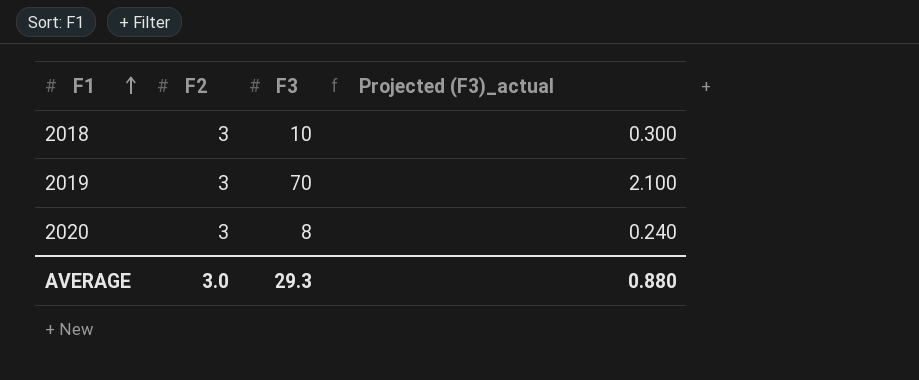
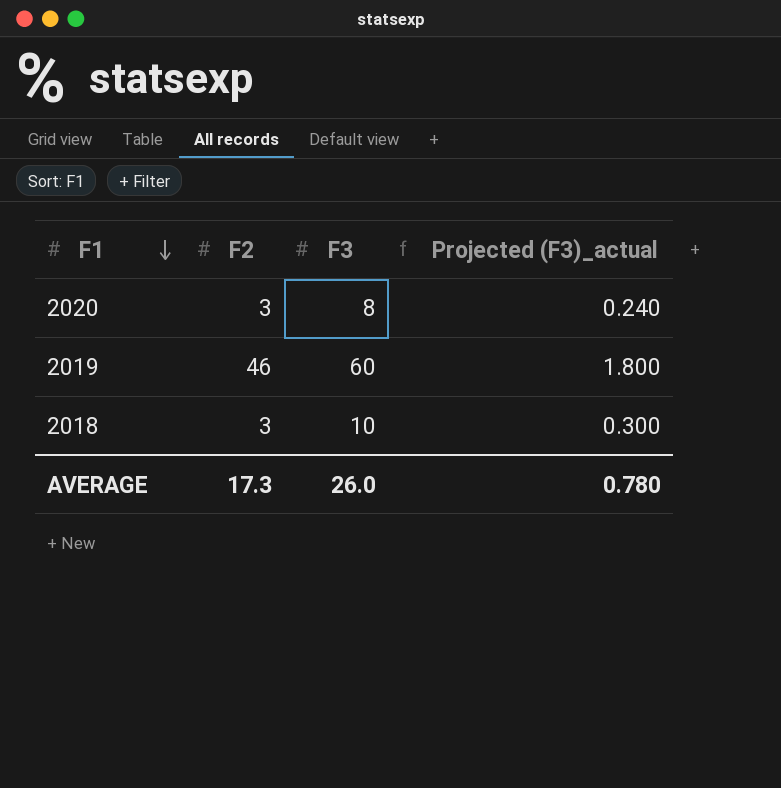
row order: F1 ascending -> F1 descending
2019 | F2: 3 -> 46
2019 | F3: 70 -> 60
2019 | Projected (F3)_actual: 2.100 -> 1.800
AVERAGE | F2: 3.0 -> 17.3
AVERAGE | F3: 29.3 -> 26.0
AVERAGE | Projected (F3)_actual: 0.880 -> 0.780

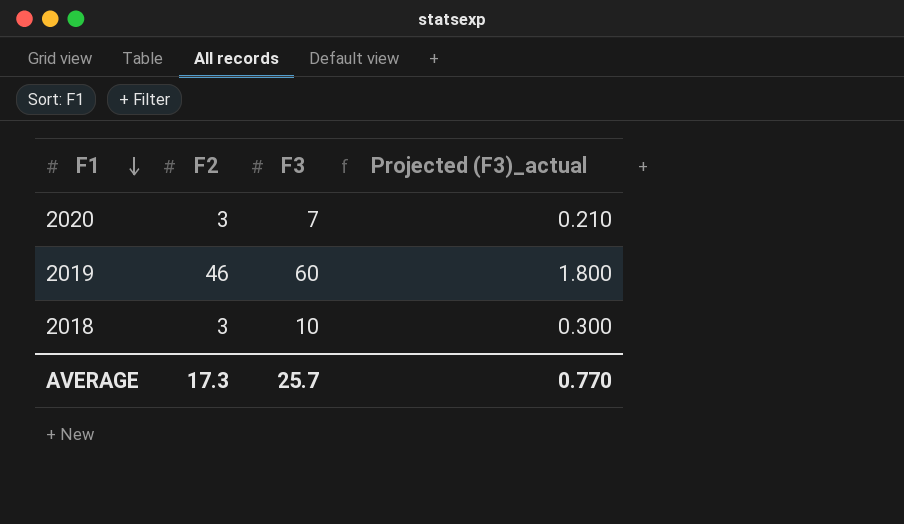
2020 | F3: 8 -> 7
2020 | Projected (F3)_actual: 0.240 -> 0.210
AVERAGE | F3: 26.0 -> 25.7
AVERAGE | Projected (F3)_actual: 0.780 -> 0.770

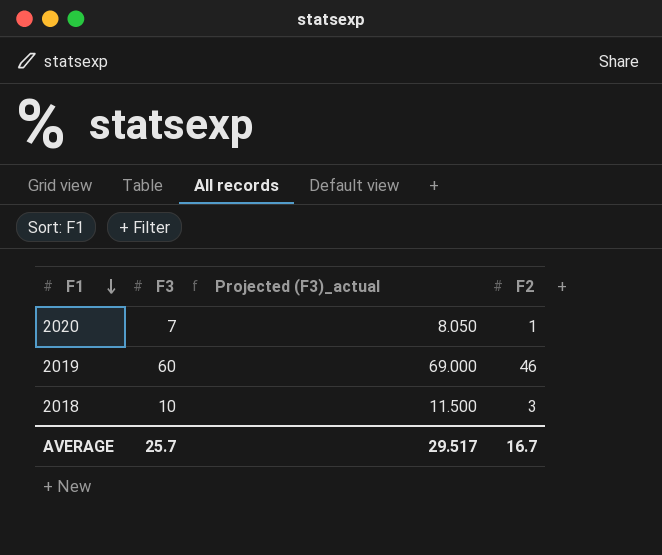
column Projected (F3)_actual | formula: [F3] * 0.03 -> [F3] * 1.15
column F2 | position: 2 -> 4
2020 | F2: 3 -> 1
AVERAGE | Projected (F3)_actual: 0.770 -> 29.517
AVERAGE | F2: 17.3 -> 16.7

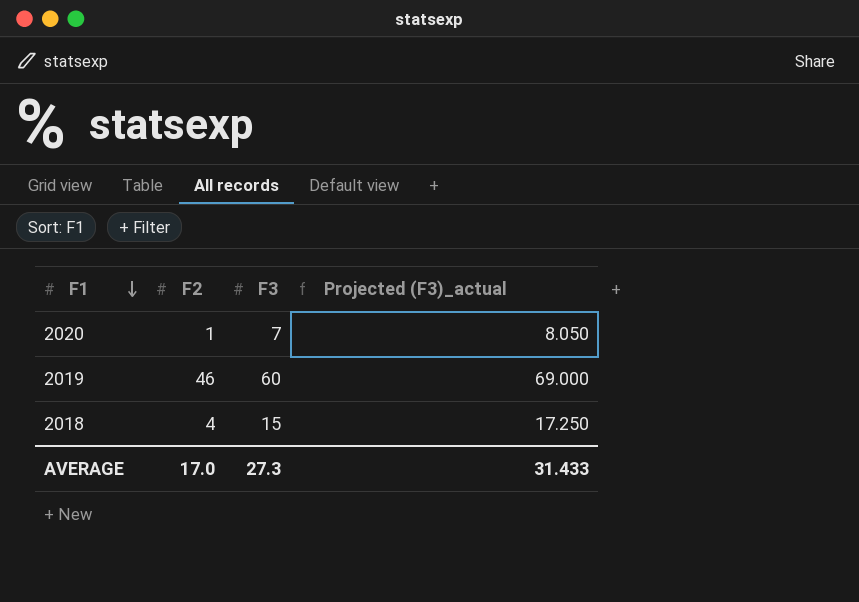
column F2 | position: 4 -> 2
2018 | F2: 3 -> 4
2018 | F3: 10 -> 15
2018 | Projected (F3)_actual: 11.500 -> 17.250
AVERAGE | F2: 16.7 -> 17.0
AVERAGE | F3: 25.7 -> 27.3
AVERAGE | Projected (F3)_actual: 29.517 -> 31.433

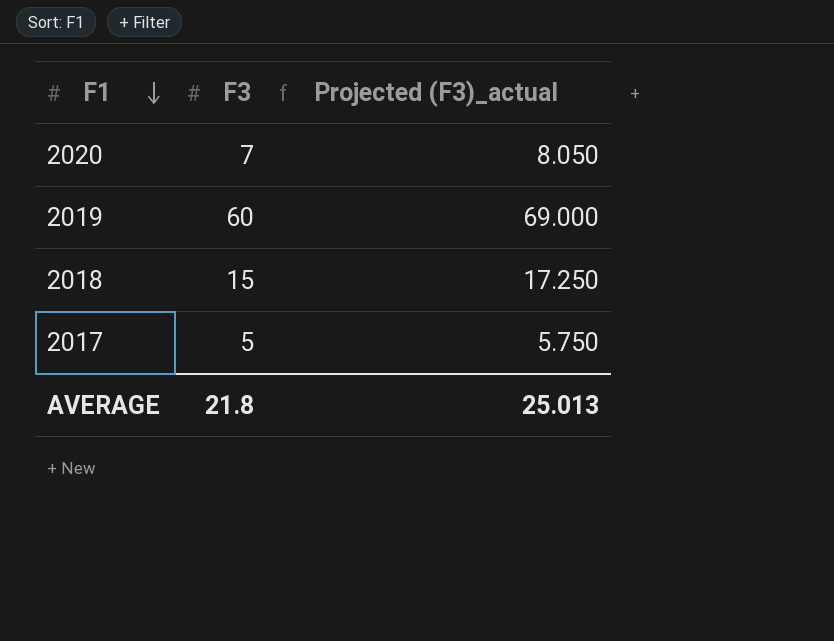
column F2 | position: 2 -> none
row 2017: none -> 5 | 5.750
AVERAGE | F3: 27.3 -> 21.8
AVERAGE | Projected (F3)_actual: 31.433 -> 25.013

